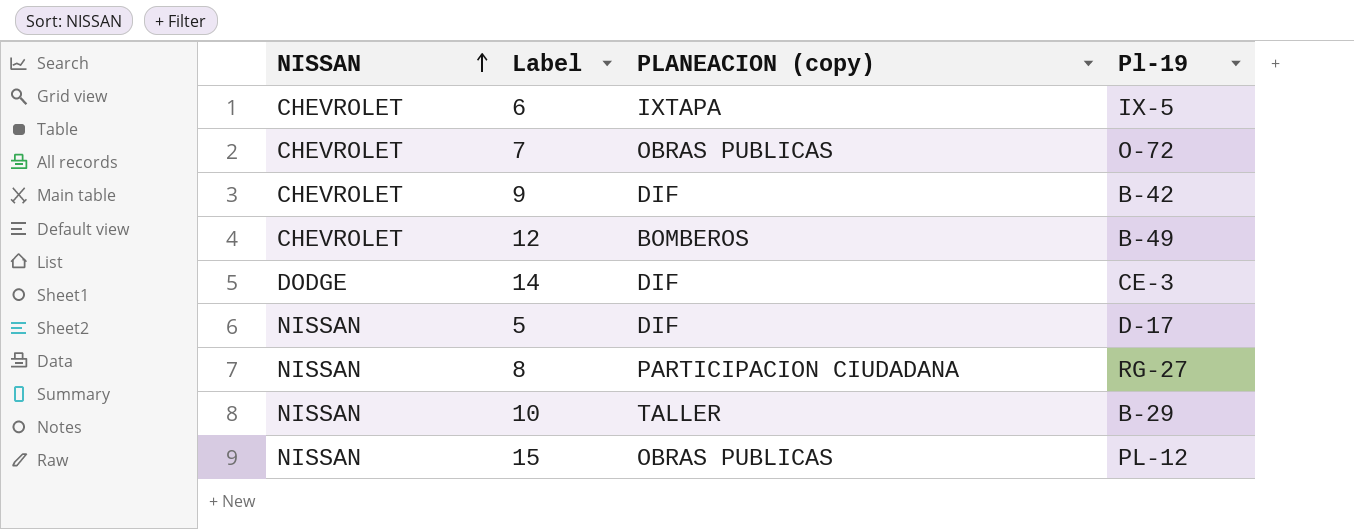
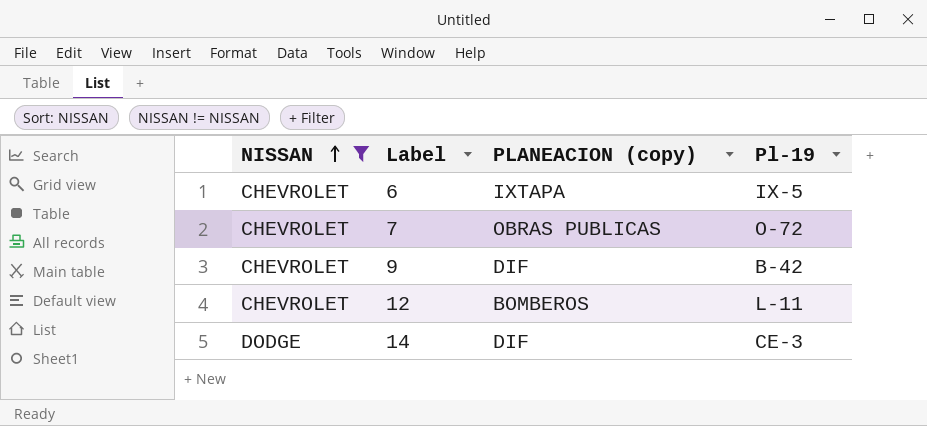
filter: none -> NISSAN != NISSAN
12 | Pl-19: B-49 -> L-11

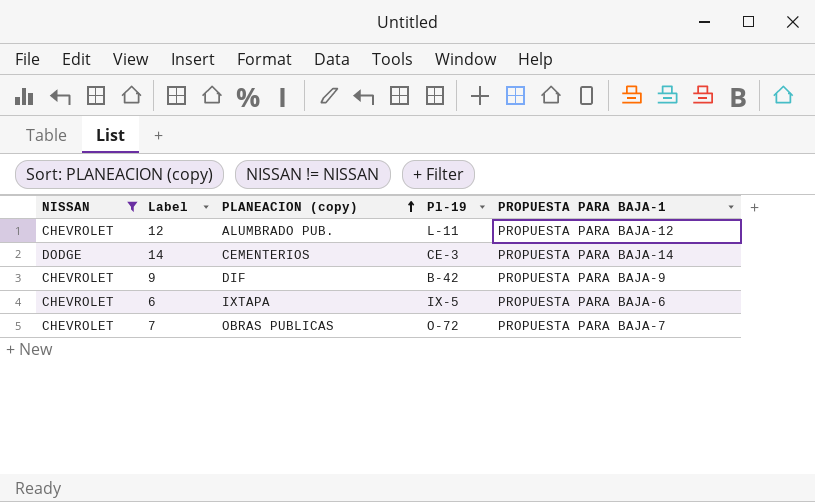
row order: NISSAN ascending -> PLANEACION (copy) ascending
column PROPUESTA PARA BAJA-1 | position: none -> 5
12 | PLANEACION (copy): BOMBEROS -> ALUMBRADO PUB.
14 | PLANEACION (copy): DIF -> CEMENTERIOS

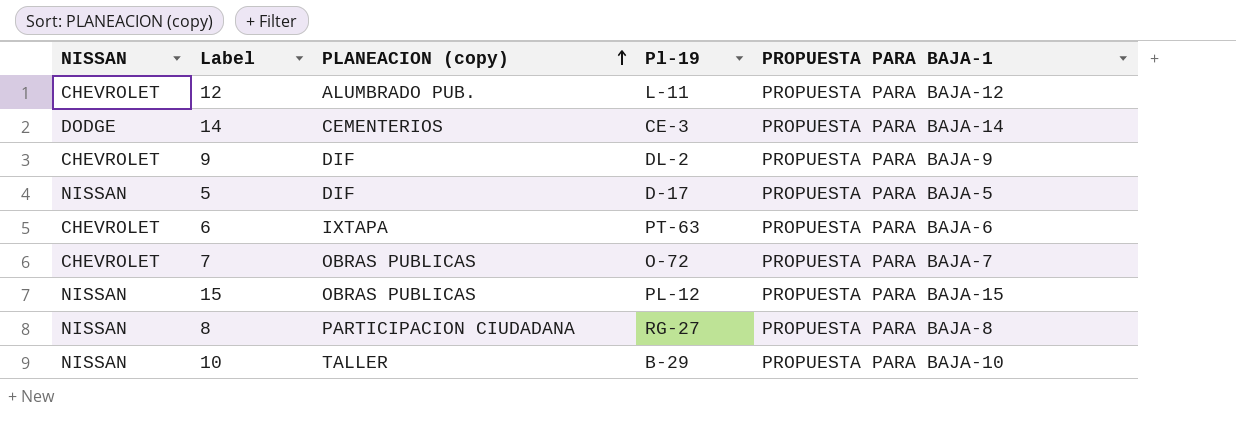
filter: NISSAN != NISSAN -> none
9 | Pl-19: B-42 -> DL-2
6 | Pl-19: IX-5 -> PT-63

